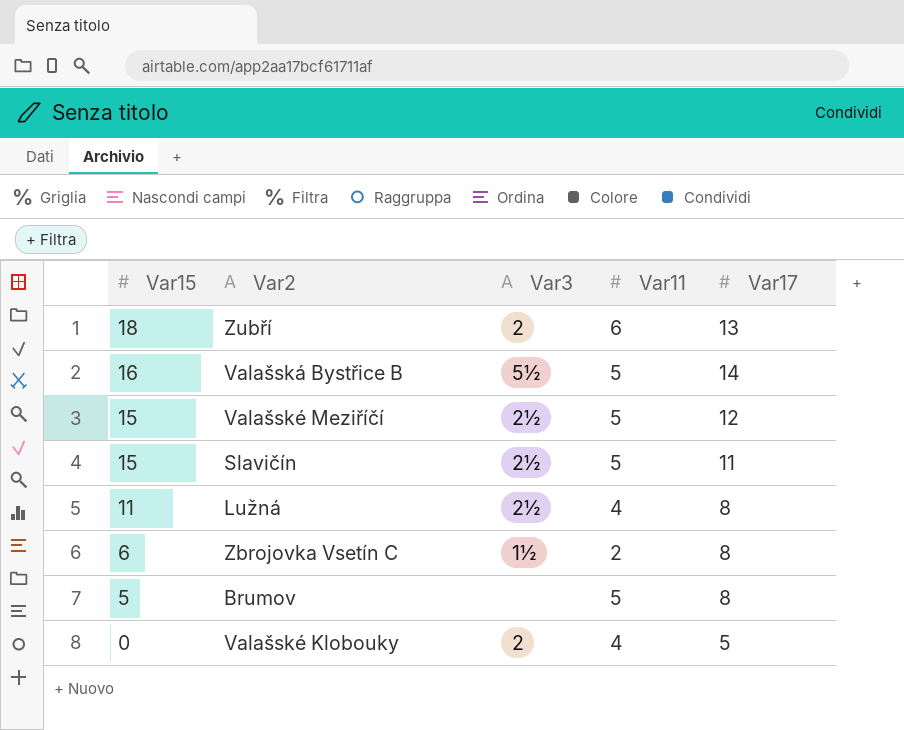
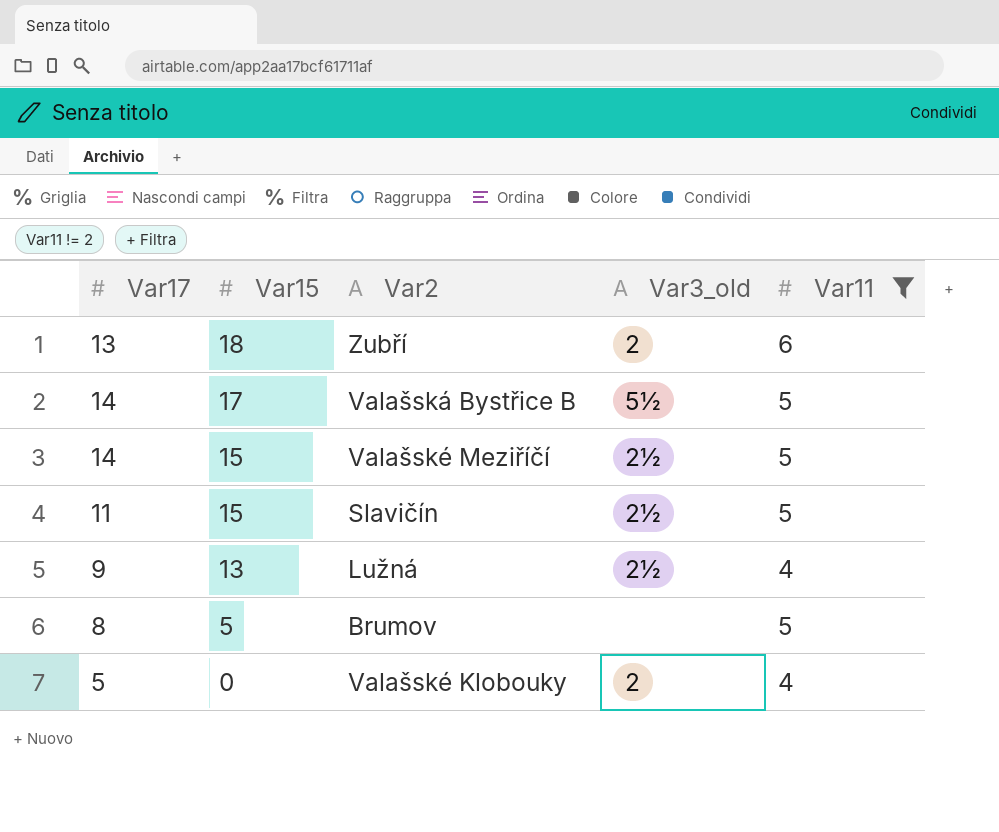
filter: none -> Var11 != 2
column Var17 | position: 5 -> 1
column name: Var3 -> Var3_old
Valašská Bystřice B | Var15: 16 -> 17
Valašské Meziříčí | Var17: 12 -> 14
Lužná | Var17: 8 -> 9
Lužná | Var15: 11 -> 13

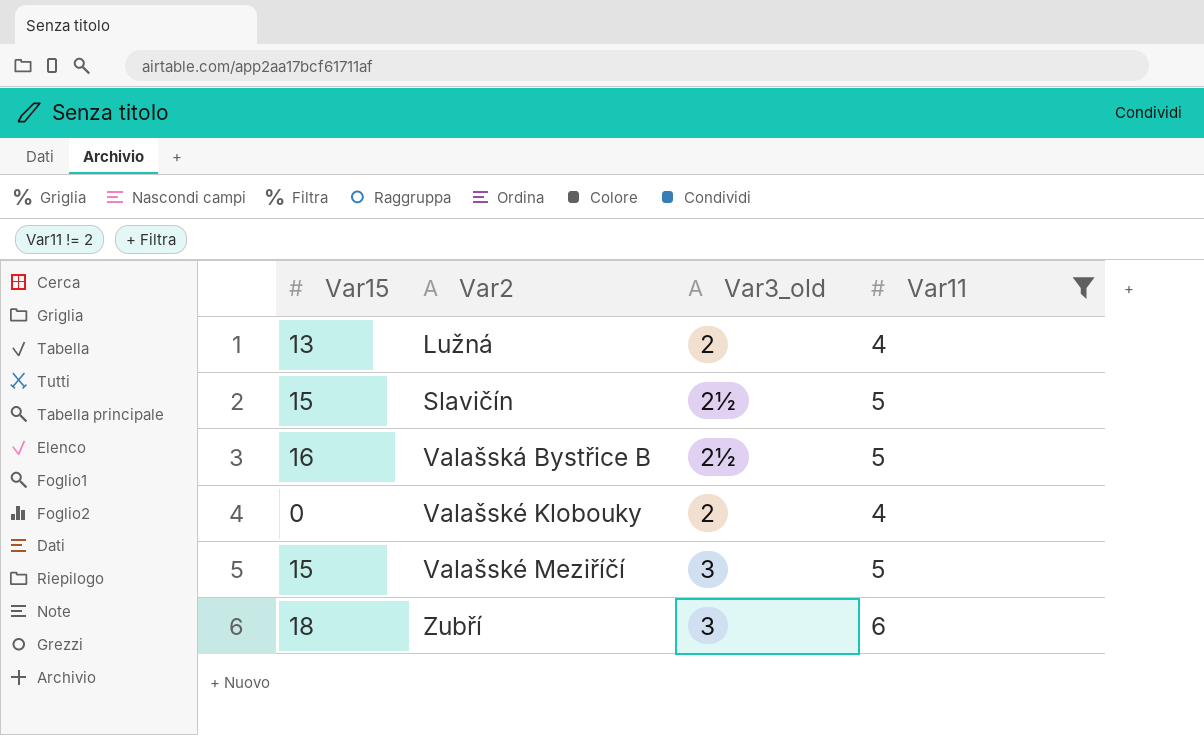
row order: Var15 descending -> Var2 ascending
column Var17 | position: 1 -> none
row Brumov: 8 | 5 | none | 5 -> none
Lužná | Var3_old: 2½ -> 2
Valašská Bystřice B | Var15: 17 -> 16
Valašská Bystřice B | Var3_old: 5½ -> 2½
Valašské Meziříčí | Var3_old: 2½ -> 3
Zubří | Var3_old: 2 -> 3

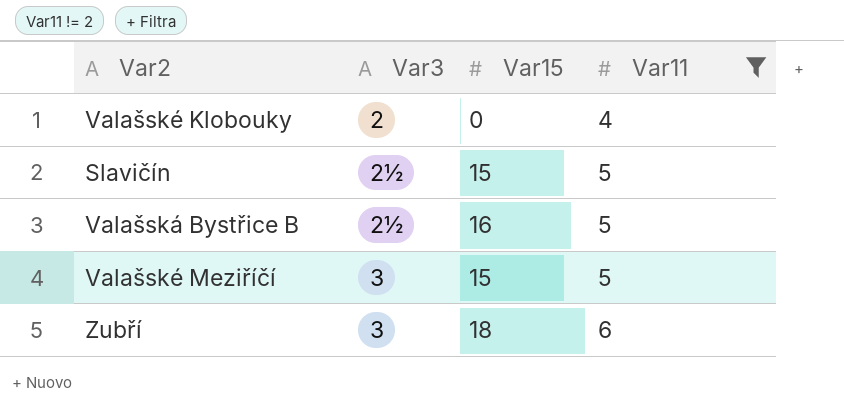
row order: Var2 ascending -> Var11 ascending
column name: Var3_old -> Var3
column Var15 | position: 1 -> 3
row Lužná: 13 | 2 | 4 -> none

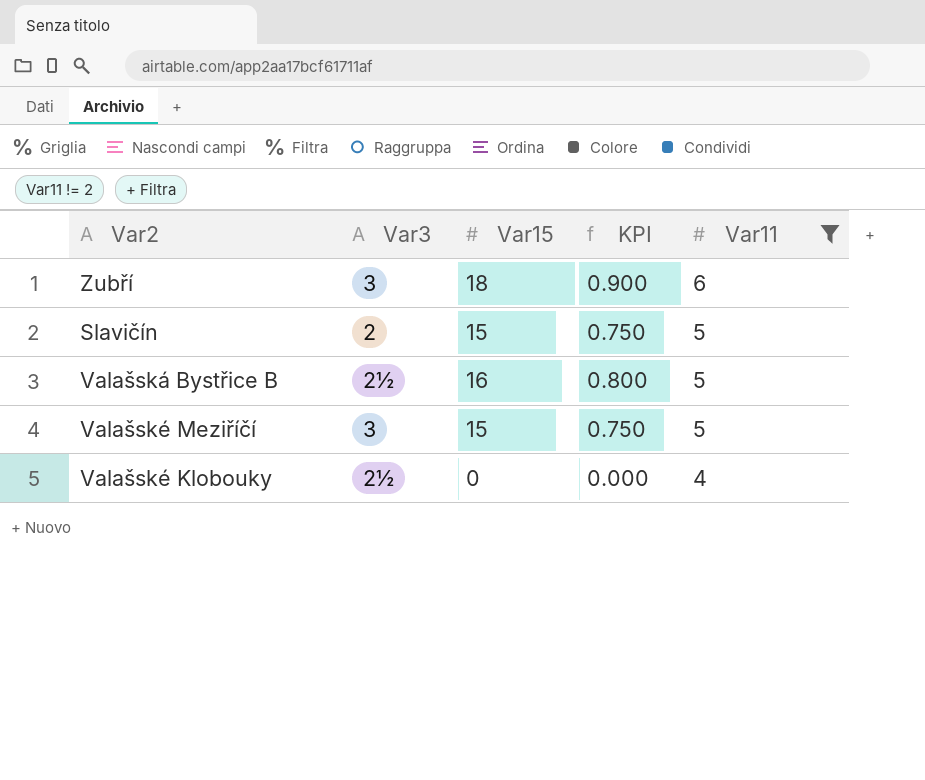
row order: Var11 ascending -> Var11 descending
column KPI | formula: none -> [Var15] * 0.05
Slavičín | Var3: 2½ -> 2
Valašské Klobouky | Var3: 2 -> 2½

